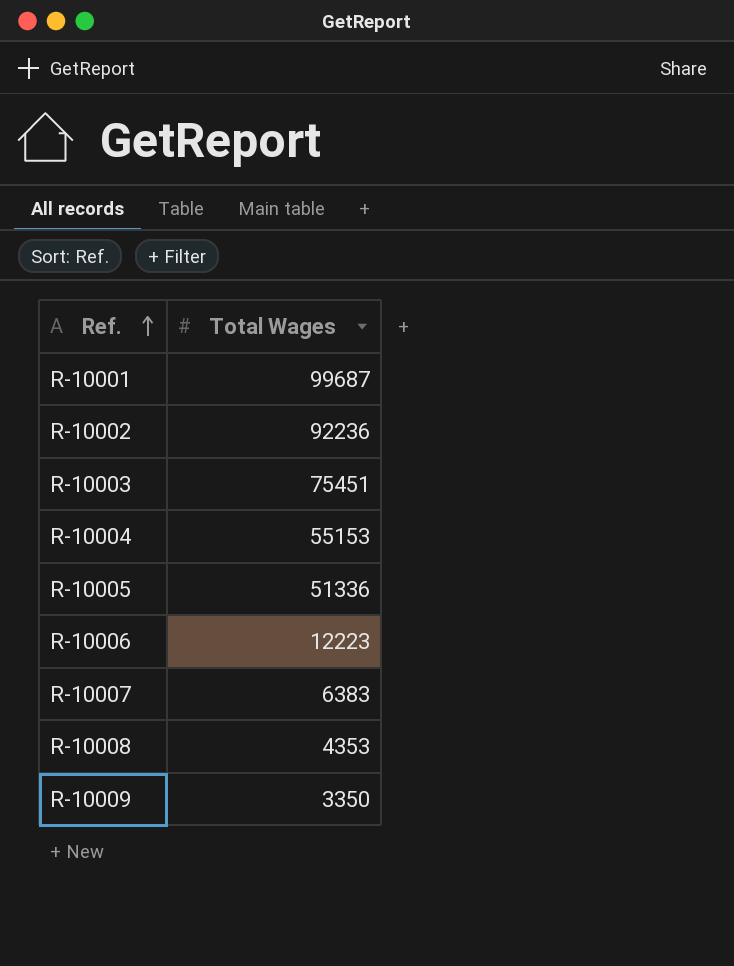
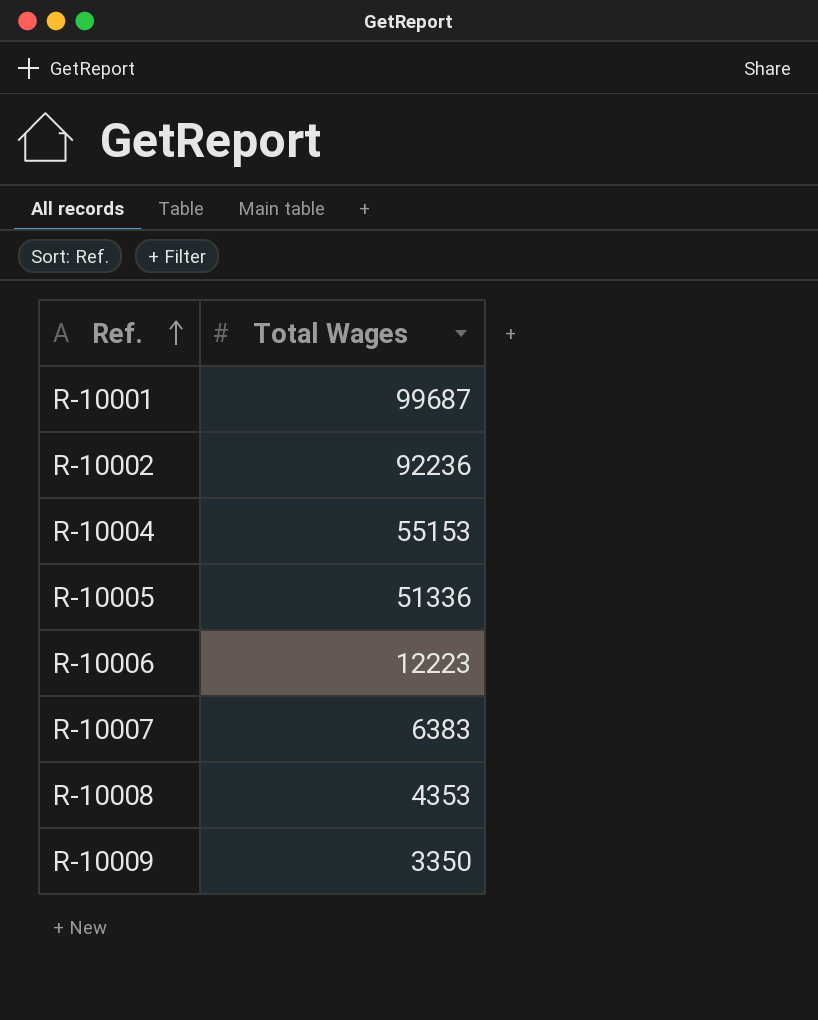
row R-10003: 75451 -> none

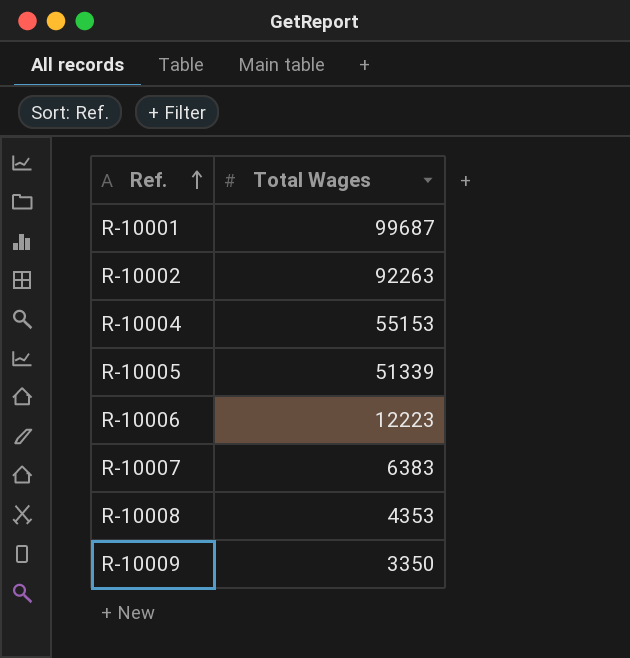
R-10002 | Total Wages: 92236 -> 92263
R-10005 | Total Wages: 51336 -> 51339

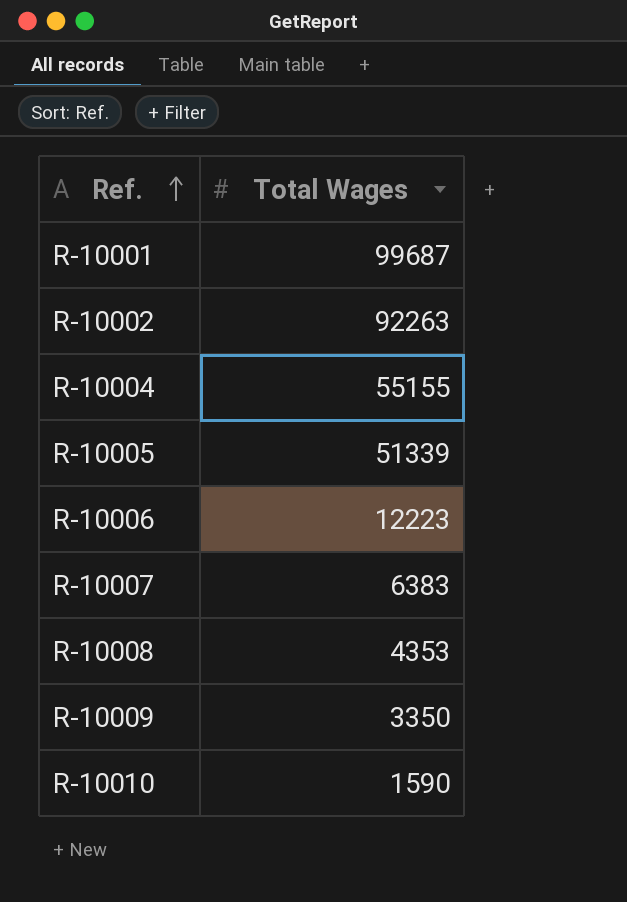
R-10004 | Total Wages: 55153 -> 55155
row R-10010: none -> 1590

